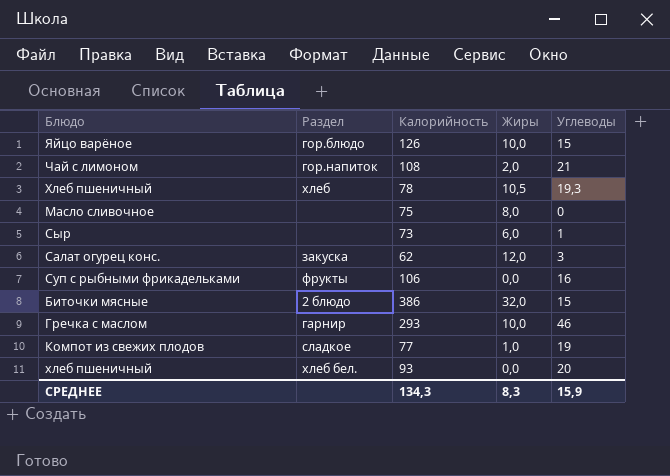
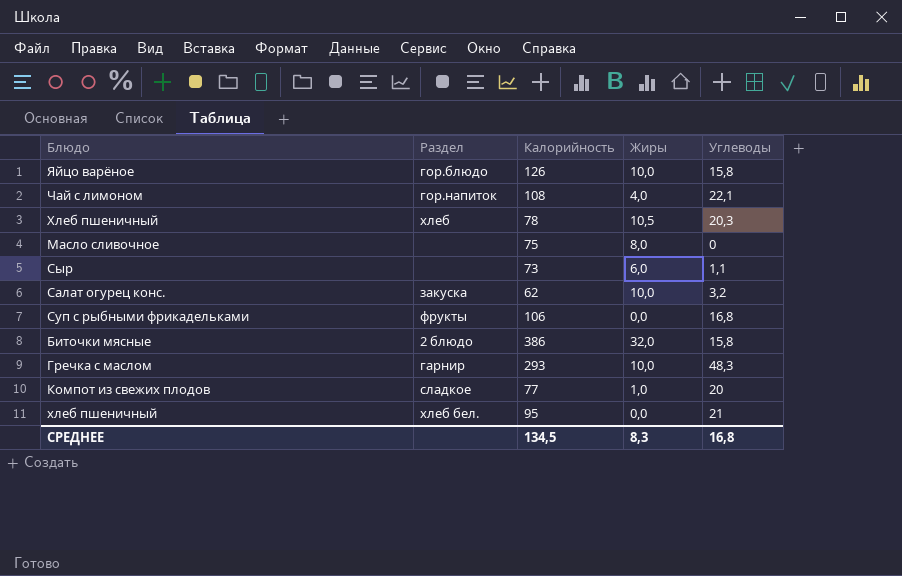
Яйцо варёное | Углеводы: 15 -> 15,8
Чай с лимоном | Жиры: 2,0 -> 4,0
Чай с лимоном | Углеводы: 21 -> 22,1
Хлеб пшеничный | Углеводы: 19,3 -> 20,3
Сыр | Углеводы: 1 -> 1,1
Салат огурец конс. | Жиры: 12,0 -> 10,0
Салат огурец конс. | Углеводы: 3 -> 3,2
Суп с рыбными фрикадельками | Углеводы: 16 -> 16,8
Биточки мясные | Углеводы: 15 -> 15,8
Гречка с маслом | Углеводы: 46 -> 48,3
Компот из свежих плодов | Углеводы: 19 -> 20
хлеб пшеничный | Калорийность: 93 -> 95
хлеб пшеничный | Углеводы: 20 -> 21
СРЕДНЕЕ | Калорийность: 134,3 -> 134,5
СРЕДНЕЕ | Углеводы: 15,9 -> 16,8

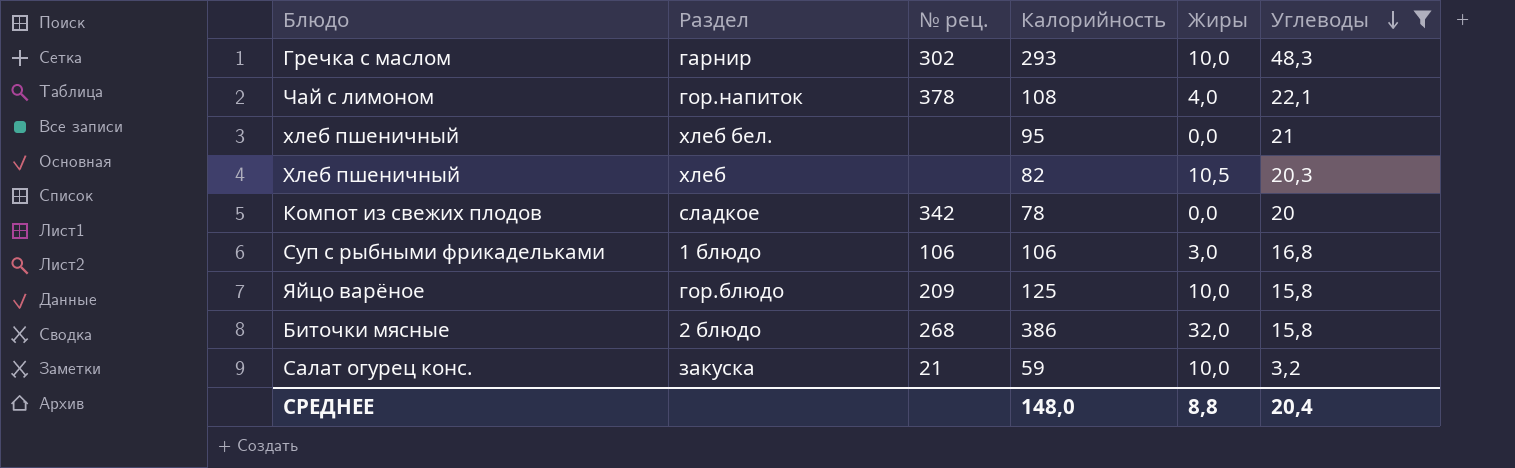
filter: none -> Углеводы >= 3,2
row order: none -> Углеводы descending
column № рец. | position: none -> 3
Хлеб пшеничный | Калорийность: 78 -> 82
Компот из свежих плодов | Калорийность: 77 -> 78
Компот из свежих плодов | Жиры: 1,0 -> 0,0
Суп с рыбными фрикадельками | Раздел: фрукты -> 1 блюдо
Суп с рыбными фрикадельками | Жиры: 0,0 -> 3,0
Яйцо варёное | Калорийность: 126 -> 125
Салат огурец конс. | Калорийность: 62 -> 59
СРЕДНЕЕ | Калорийность: 134,5 -> 148,0
СРЕДНЕЕ | Жиры: 8,3 -> 8,8
СРЕДНЕЕ | Углеводы: 16,8 -> 20,4

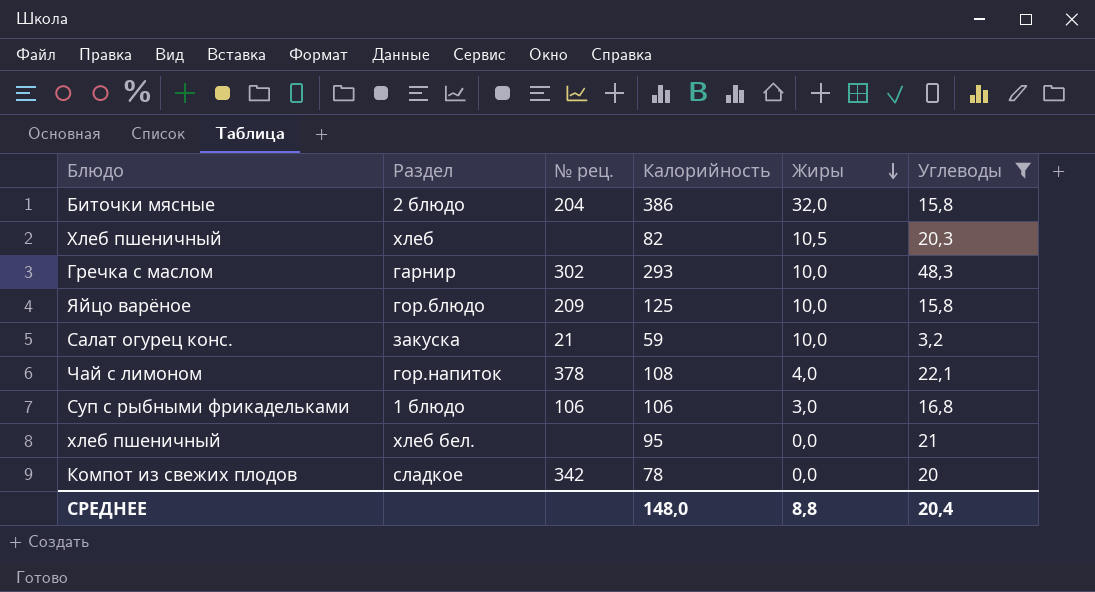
row order: Углеводы descending -> Жиры descending
Биточки мясные | № рец.: 268 -> 204

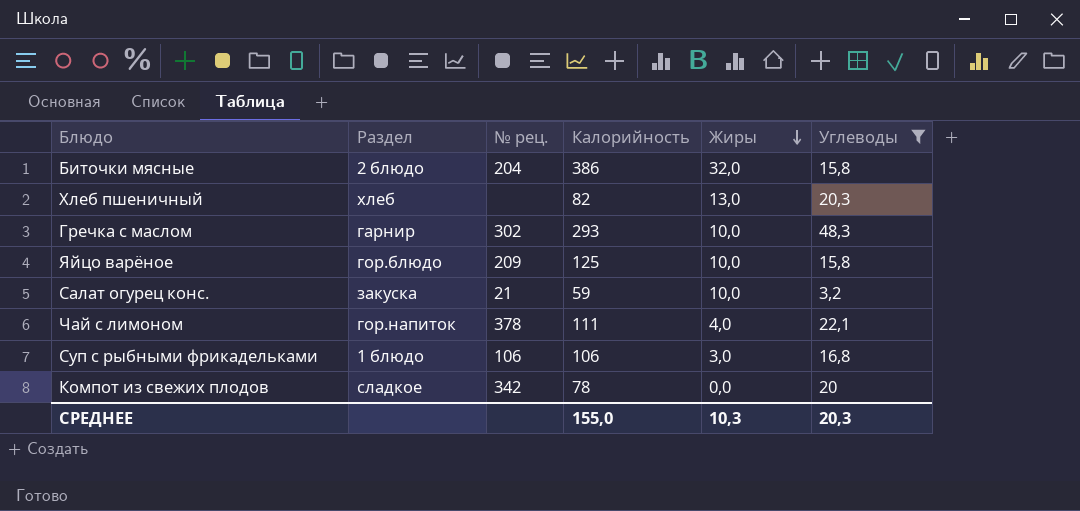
row хлеб пшеничный: хлеб бел. | none | 95 | 0,0 | 21 -> none
Хлеб пшеничный | Жиры: 10,5 -> 13,0
Чай с лимоном | Калорийность: 108 -> 111
СРЕДНЕЕ | Калорийность: 148,0 -> 155,0
СРЕДНЕЕ | Жиры: 8,8 -> 10,3
СРЕДНЕЕ | Углеводы: 20,4 -> 20,3

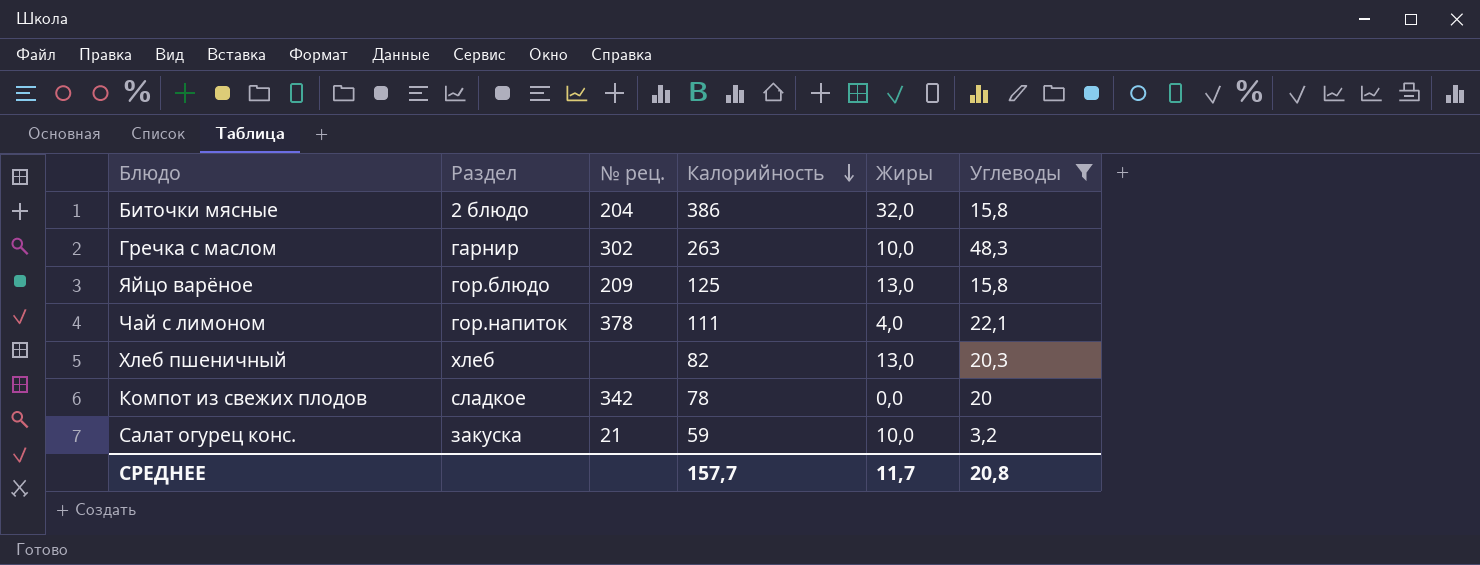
row order: Жиры descending -> Калорийность descending
row Суп с рыбными фрикадельками: 1 блюдо | 106 | 106 | 3,0 | 16,8 -> none
Гречка с маслом | Калорийность: 293 -> 263
Яйцо варёное | Жиры: 10,0 -> 13,0
СРЕДНЕЕ | Калорийность: 155,0 -> 157,7
СРЕДНЕЕ | Жиры: 10,3 -> 11,7
СРЕДНЕЕ | Углеводы: 20,3 -> 20,8

